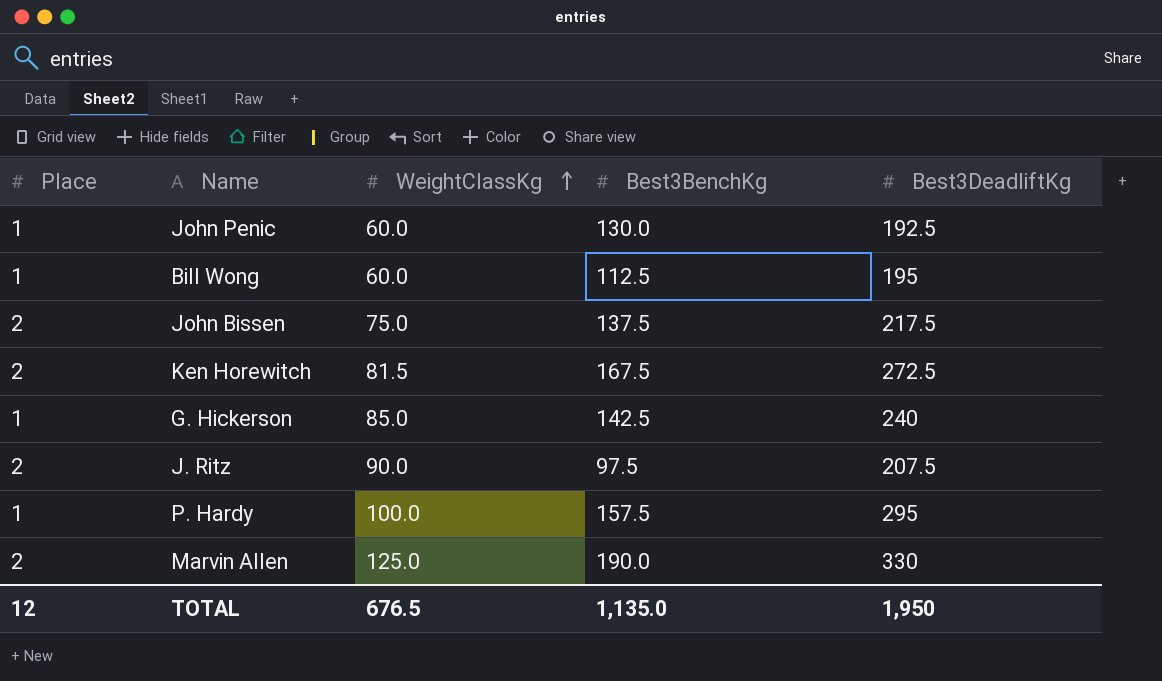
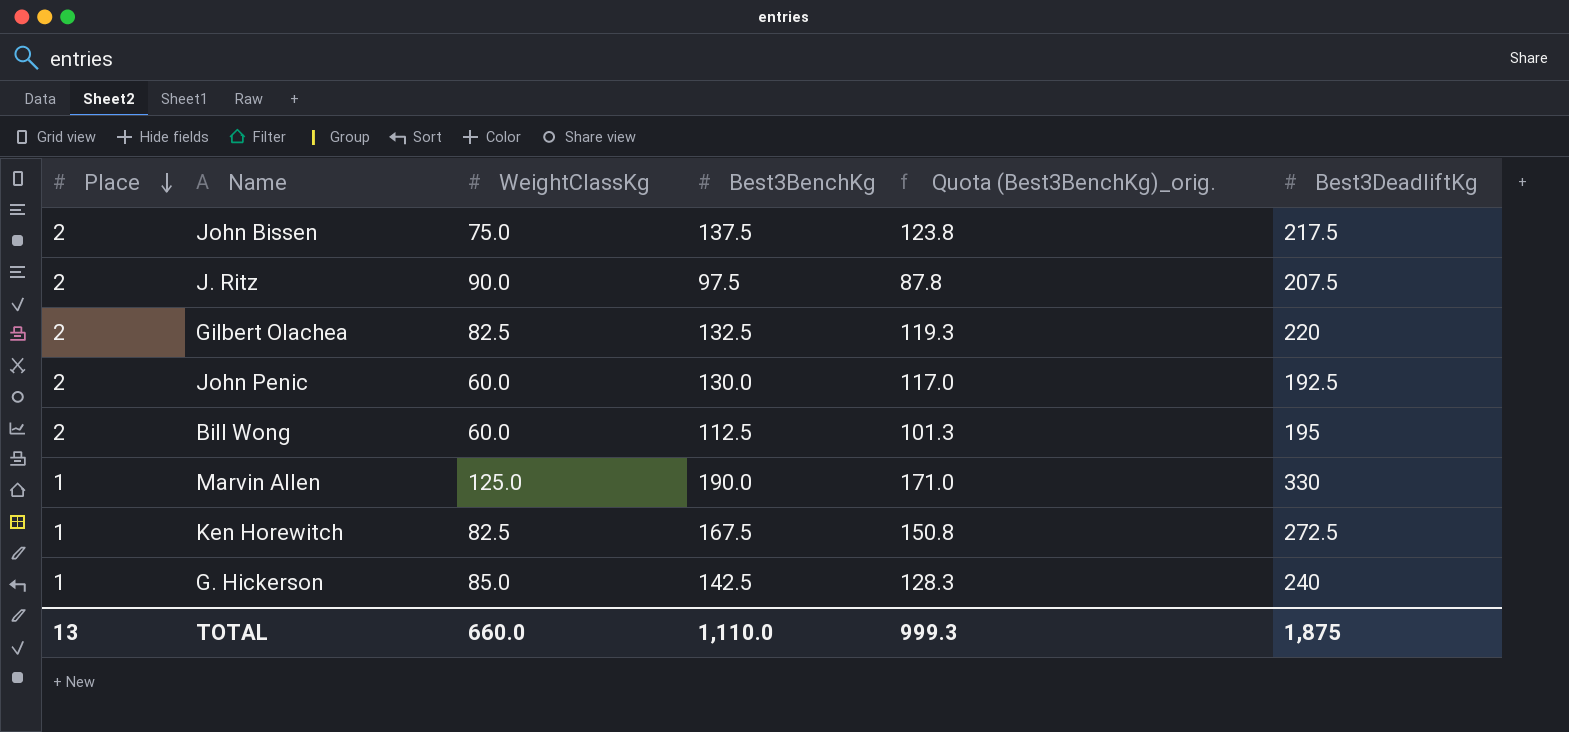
row order: WeightClassKg ascending -> Place descending
column Quota (Best3BenchKg)_orig. | formula: none -> [Best3BenchKg] * 0.9
row P. Hardy: 1 | 100.0 | 157.5 | 295 -> none
row Gilbert Olachea: none -> 2 | 82.5 | 132.5 | 119.3 | 220
John Penic | Place: 1 -> 2
Bill Wong | Place: 1 -> 2
Marvin Allen | Place: 2 -> 1
Ken Horewitch | Place: 2 -> 1
Ken Horewitch | WeightClassKg: 81.5 -> 82.5
TOTAL | Place: 12 -> 13
TOTAL | WeightClassKg: 676.5 -> 660.0
TOTAL | Best3BenchKg: 1,135.0 -> 1,110.0
TOTAL | Best3DeadliftKg: 1,950 -> 1,875

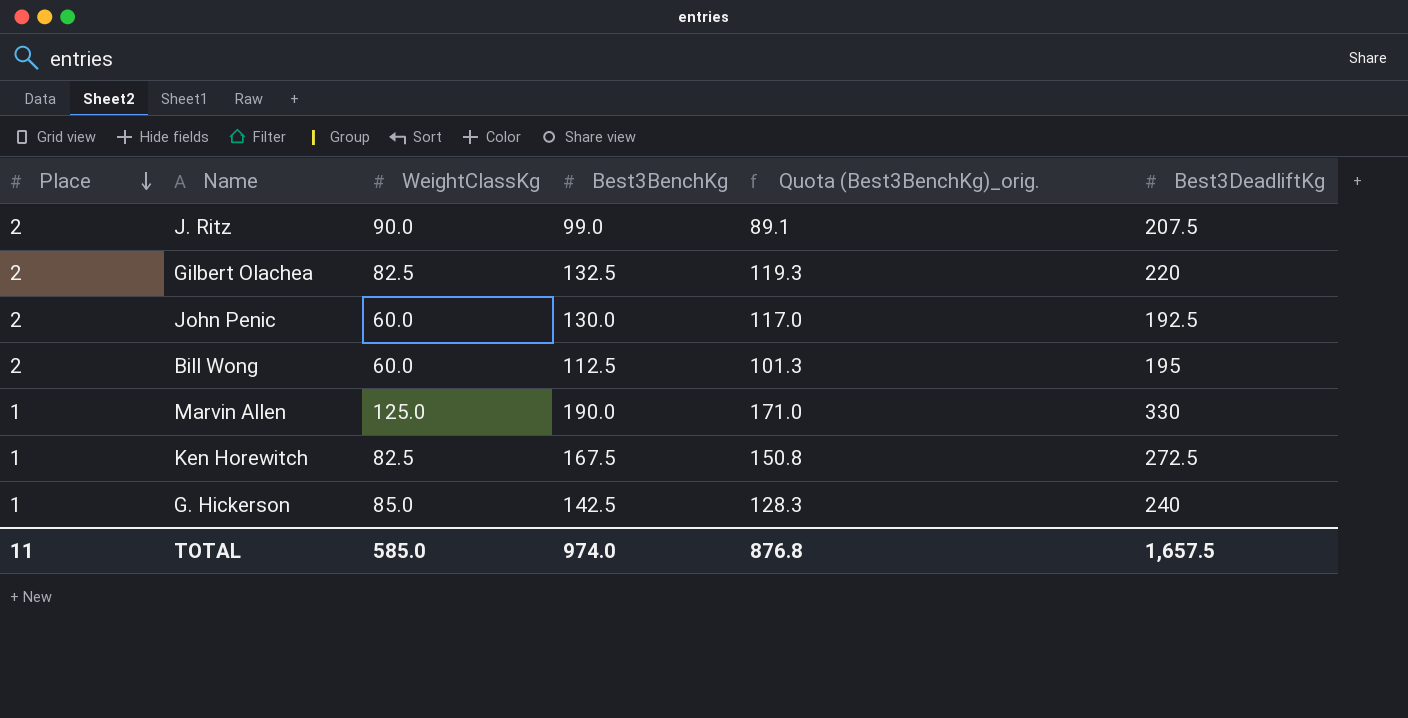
row John Bissen: 2 | 75.0 | 137.5 | 123.8 | 217.5 -> none
J. Ritz | Best3BenchKg: 97.5 -> 99.0
J. Ritz | Quota (Best3BenchKg)_orig.: 87.8 -> 89.1
TOTAL | Place: 13 -> 11
TOTAL | WeightClassKg: 660.0 -> 585.0
TOTAL | Best3BenchKg: 1,110.0 -> 974.0
TOTAL | Quota (Best3BenchKg)_orig.: 999.3 -> 876.8
TOTAL | Best3DeadliftKg: 1,875 -> 1,657.5

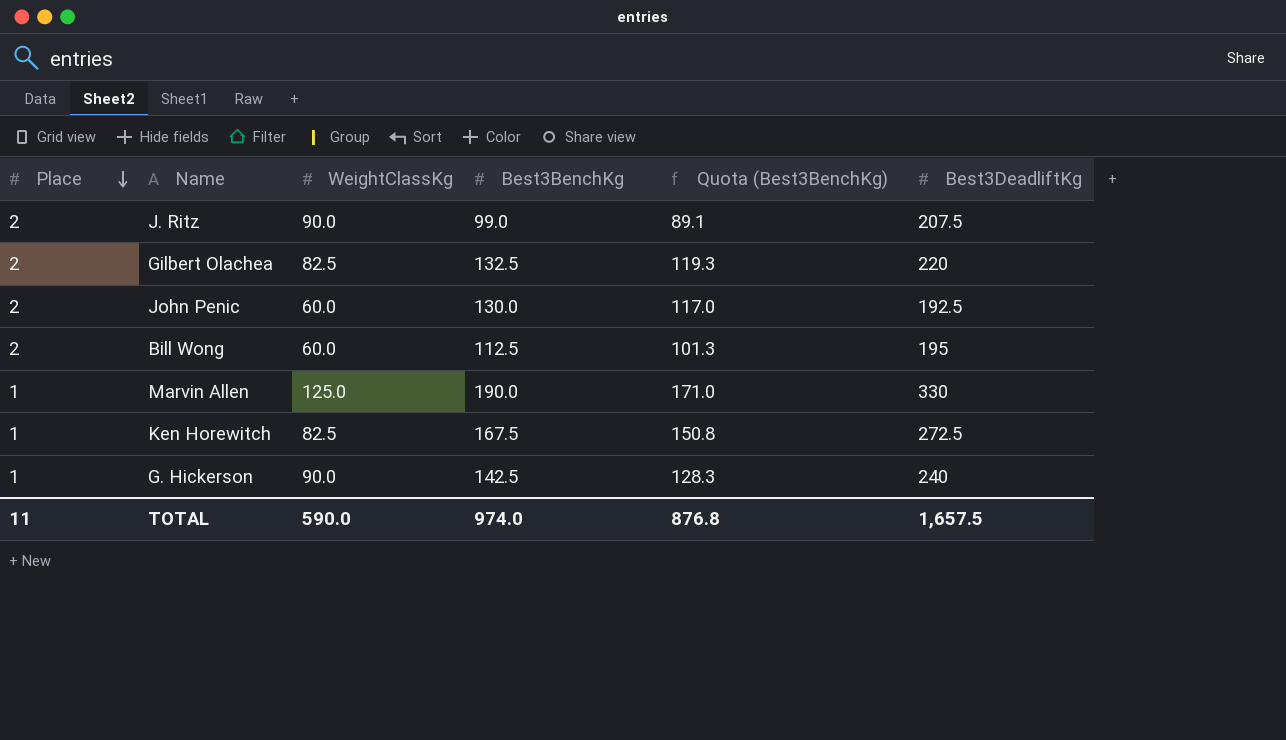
column name: Quota (Best3BenchKg)_orig. -> Quota (Best3BenchKg)
G. Hickerson | WeightClassKg: 85.0 -> 90.0
TOTAL | WeightClassKg: 585.0 -> 590.0

